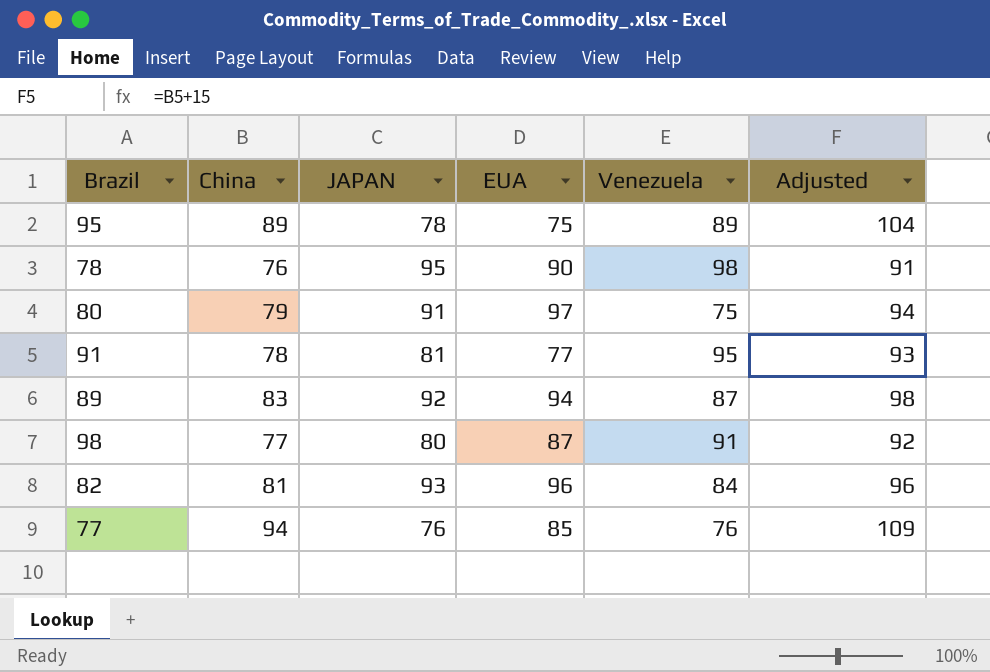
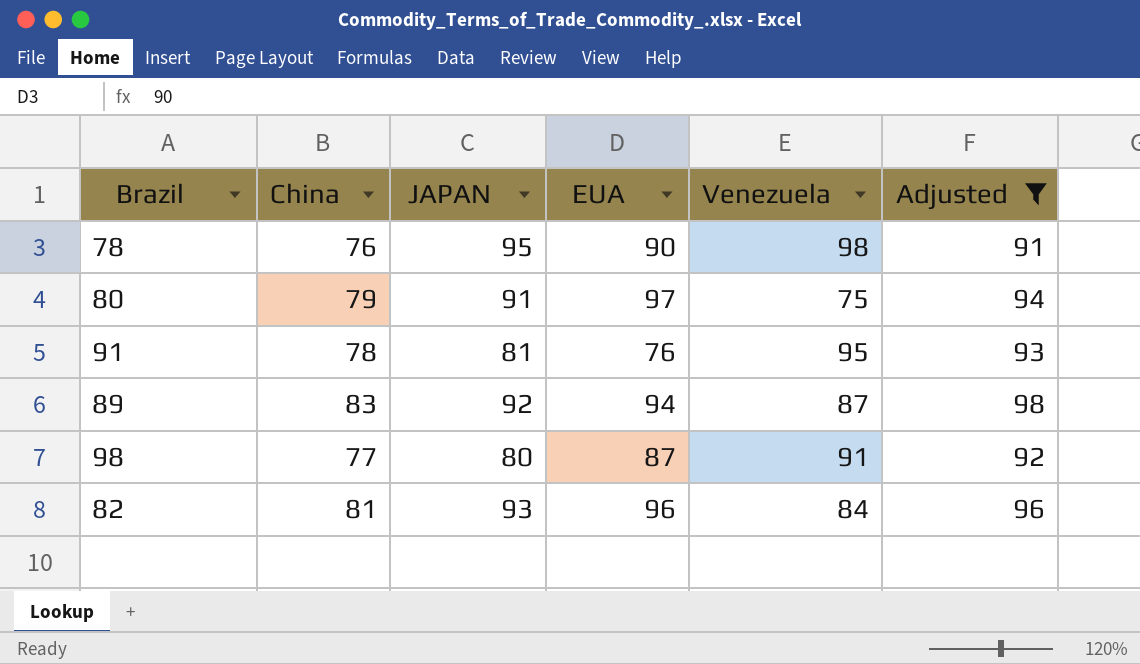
filter: none -> Adjusted <= 98
91 | EUA: 77 -> 76

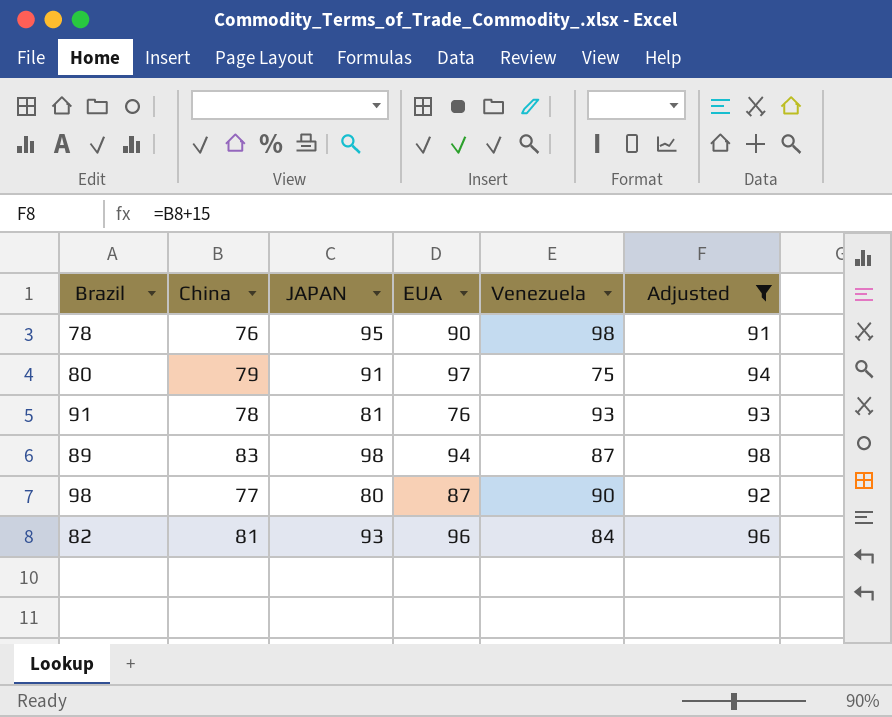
91 | Venezuela: 95 -> 93
89 | JAPAN: 92 -> 98
98 | Venezuela: 91 -> 90

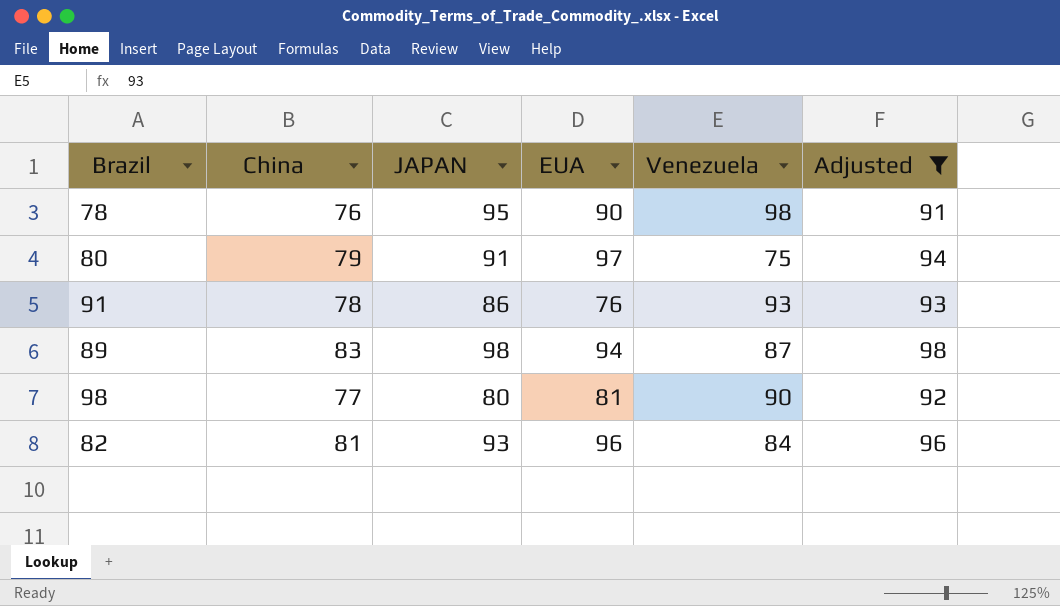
91 | JAPAN: 81 -> 86
98 | EUA: 87 -> 81

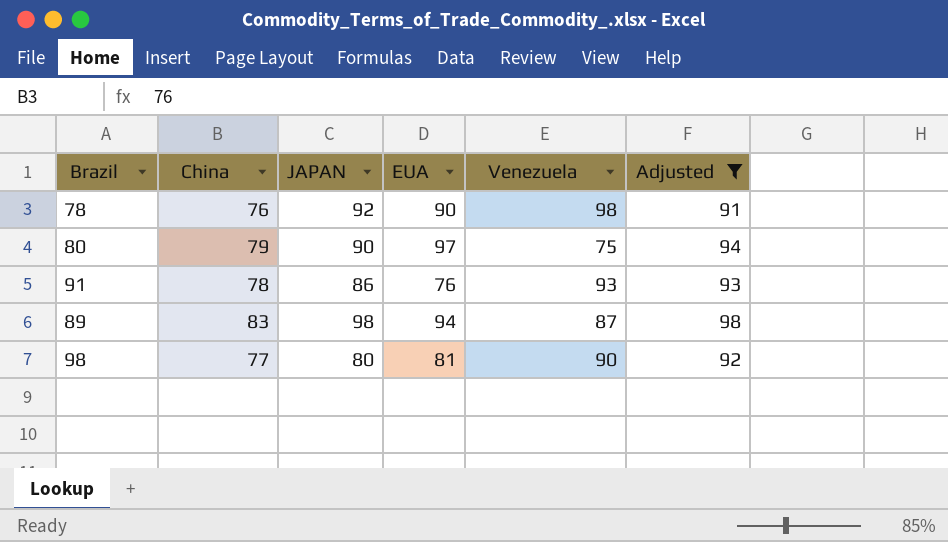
row 82: 81 | 93 | 96 | 84 | 96 -> none
78 | JAPAN: 95 -> 92
80 | JAPAN: 91 -> 90

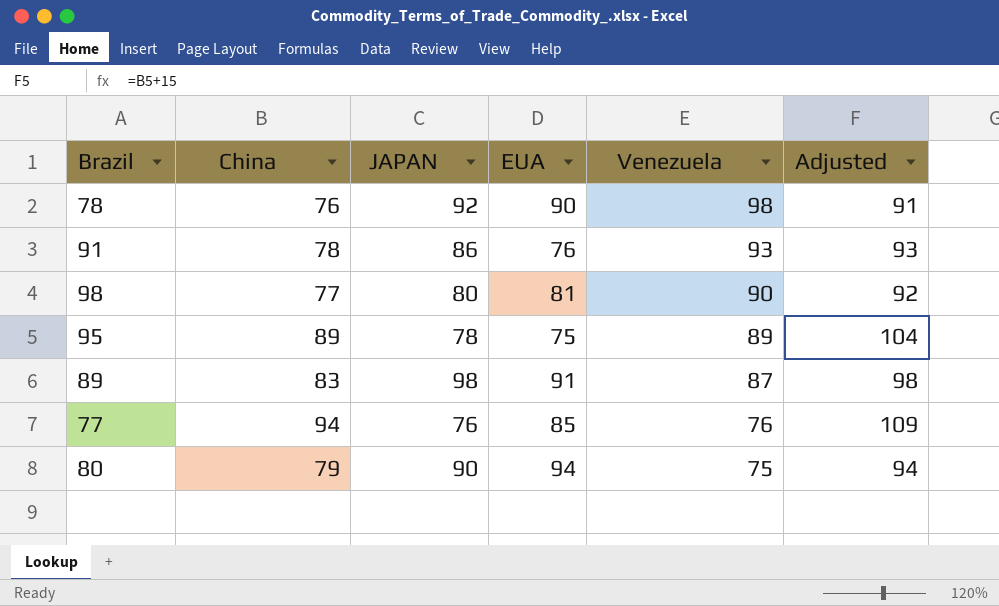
filter: Adjusted <= 98 -> none
row order: none -> Venezuela descending
89 | EUA: 94 -> 91
80 | EUA: 97 -> 94

